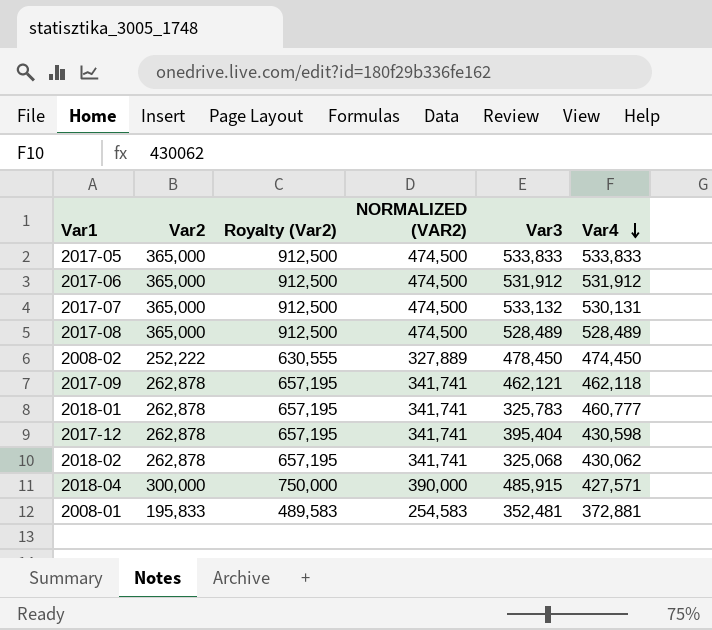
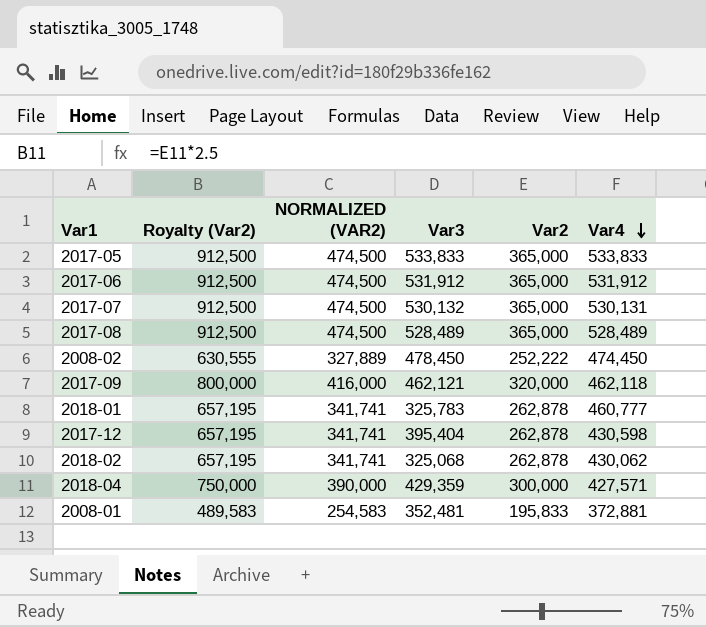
column Var2 | position: 2 -> 5
2017-07 | Var3: 533,132 -> 530,132
2017-09 | Royalty (Var2): 657,195 -> 800,000
2017-09 | NORMALIZED (VAR2): 341,741 -> 416,000
2017-09 | Var2: 262,878 -> 320,000
2018-04 | Var3: 485,915 -> 429,359

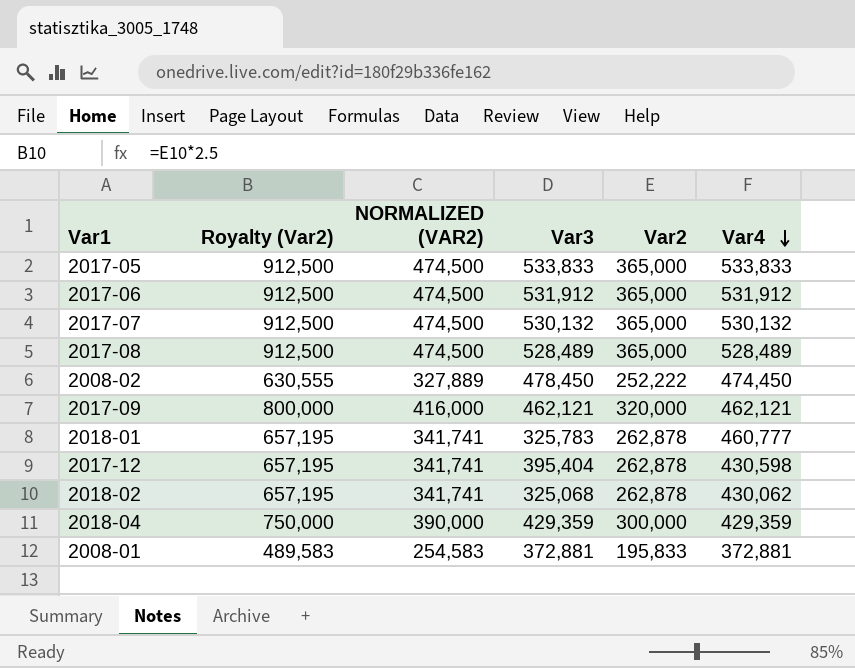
2017-07 | Var4: 530,131 -> 530,132
2017-09 | Var4: 462,118 -> 462,121
2018-04 | Var4: 427,571 -> 429,359
2008-01 | Var3: 352,481 -> 372,881

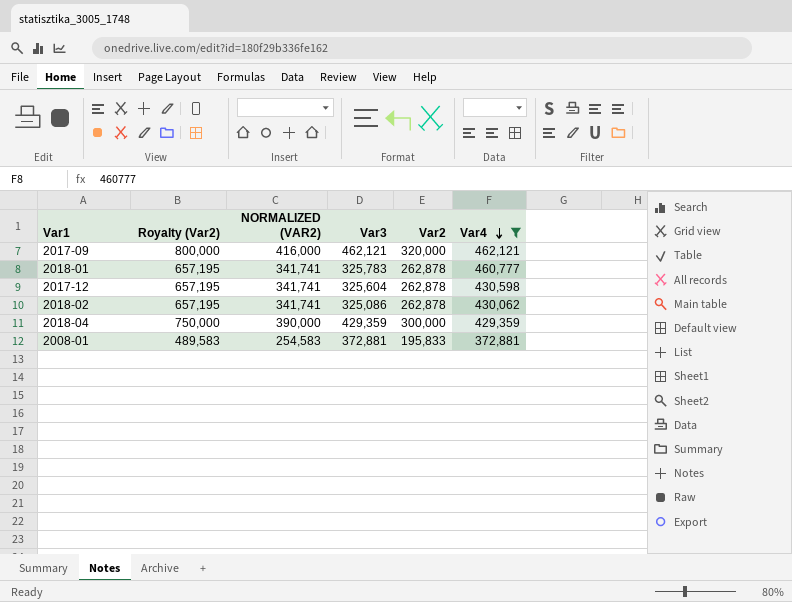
filter: none -> Var4 <= 462,121
2017-12 | Var3: 395,404 -> 325,604
2018-02 | Var3: 325,068 -> 325,086

